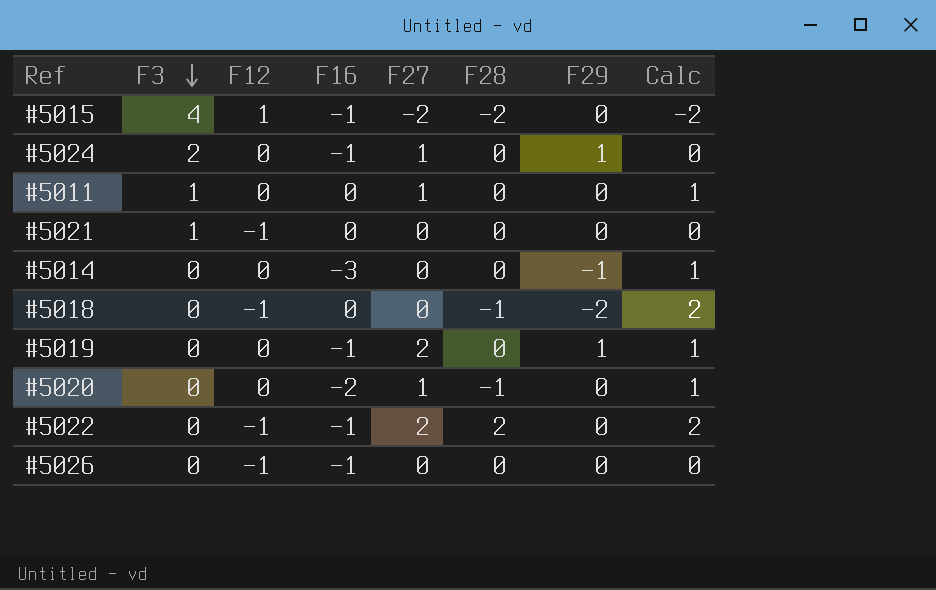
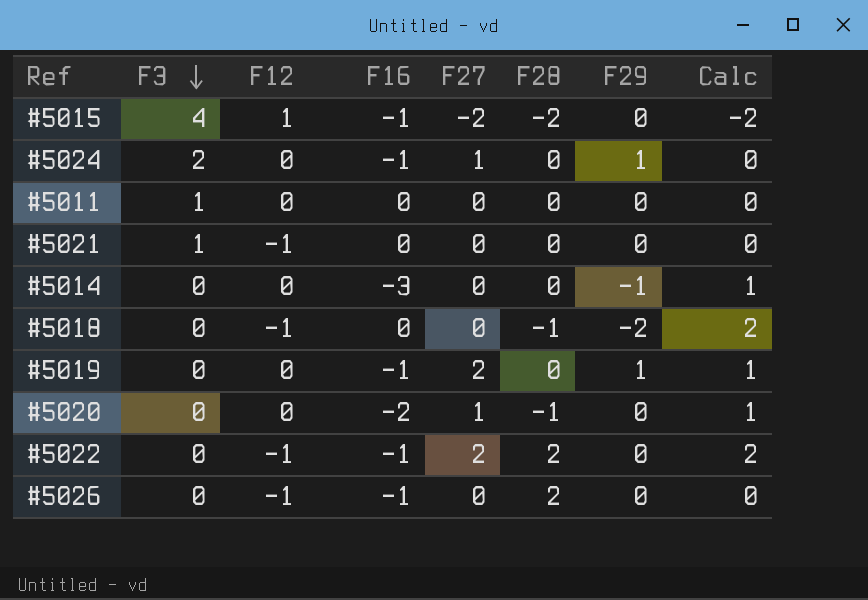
#5011 | F27: 1 -> 0
#5011 | Calc: 1 -> 0
#5026 | F28: 0 -> 2

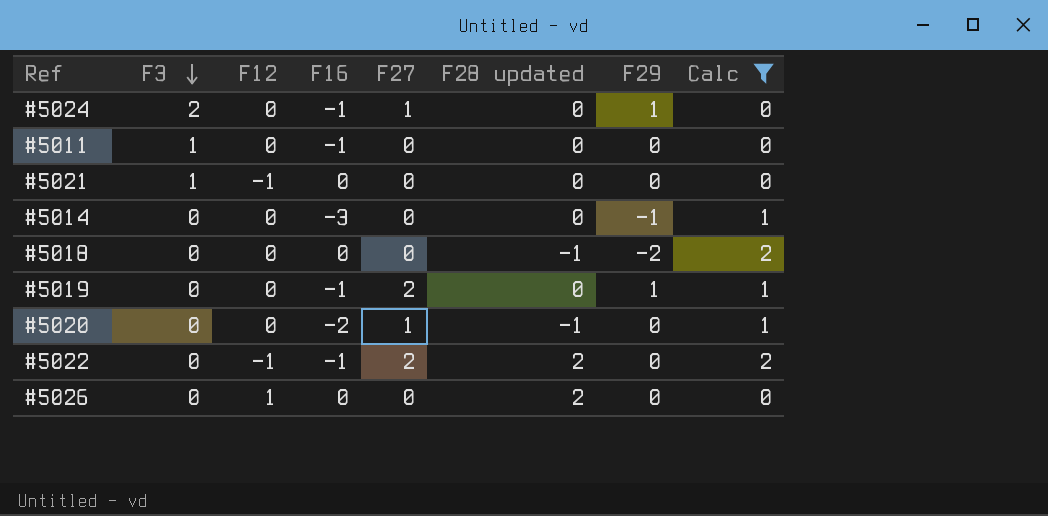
filter: none -> Calc != -2
column name: F28 -> F28 updated
#5011 | F16: 0 -> -1
#5018 | F12: -1 -> 0
#5026 | F12: -1 -> 1
#5026 | F16: -1 -> 0

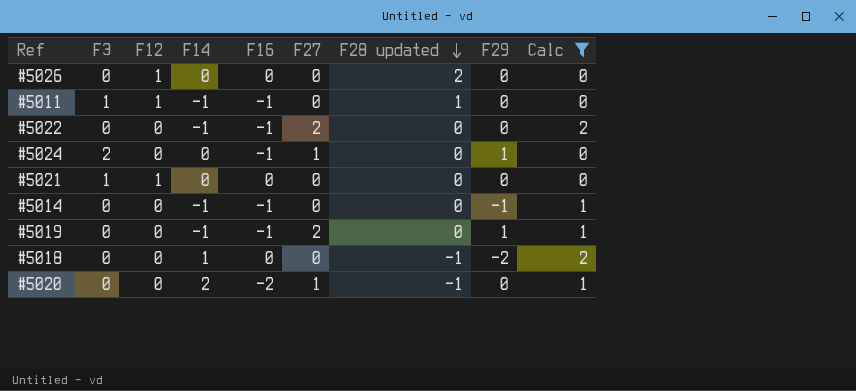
row order: F3 descending -> F28 updated descending
column F14 | position: none -> 4
#5011 | F12: 0 -> 1
#5011 | F28 updated: 0 -> 1
#5022 | F12: -1 -> 0
#5022 | F28 updated: 2 -> 0
#5021 | F12: -1 -> 1
#5014 | F16: -3 -> -1

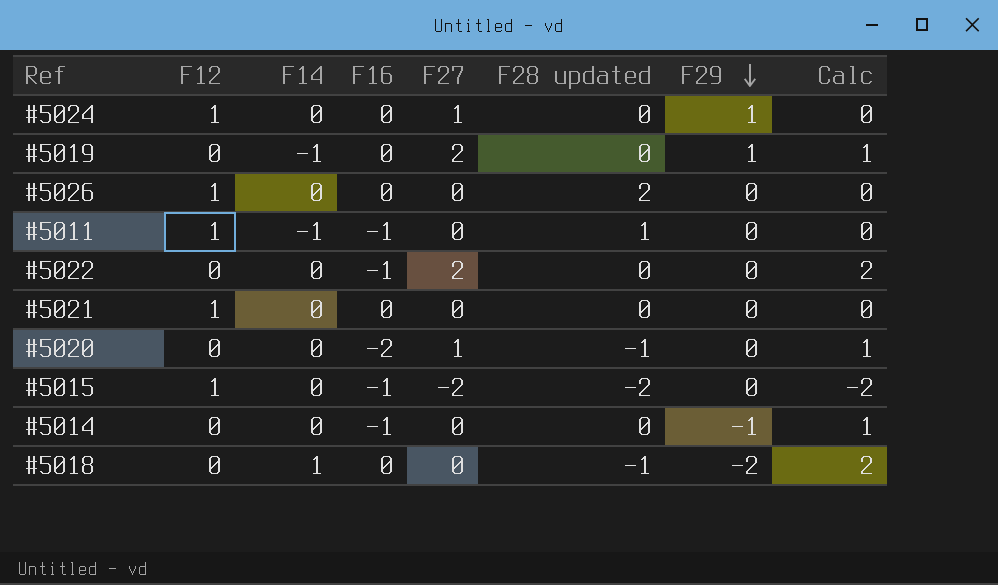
filter: Calc != -2 -> none
row order: F28 updated descending -> F29 descending
column F3 | position: 2 -> none
#5024 | F12: 0 -> 1
#5024 | F16: -1 -> 0
#5019 | F16: -1 -> 0
#5022 | F14: -1 -> 0
#5020 | F14: 2 -> 0
#5014 | F14: -1 -> 0

